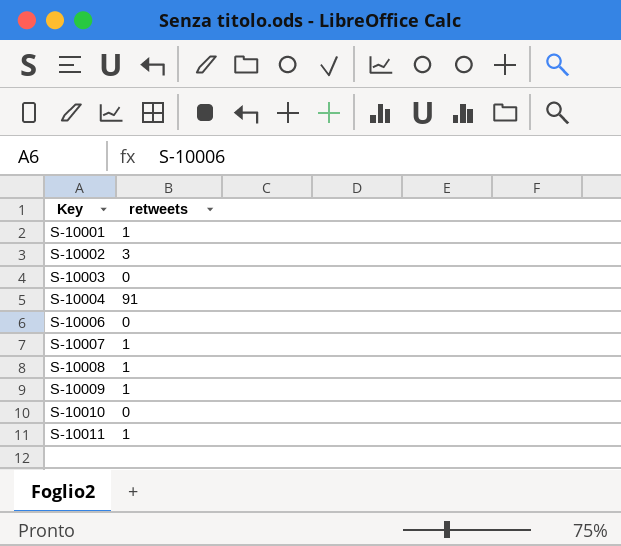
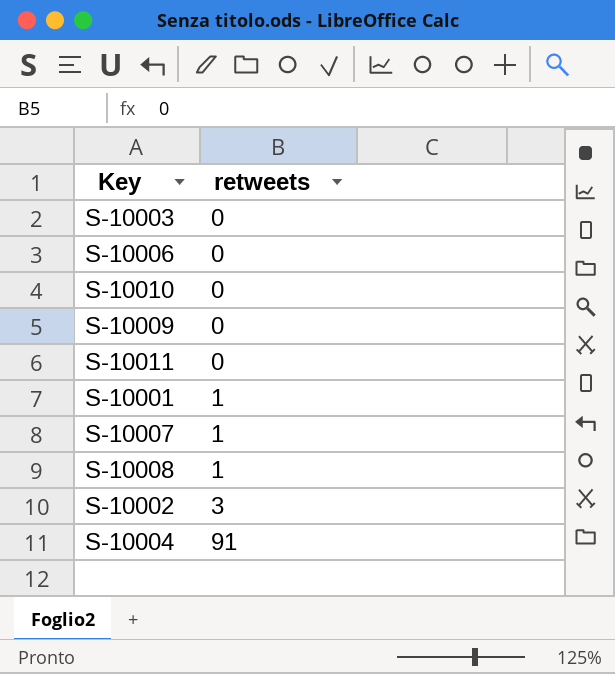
row order: Key ascending -> retweets ascending
S-10009 | retweets: 1 -> 0
S-10011 | retweets: 1 -> 0

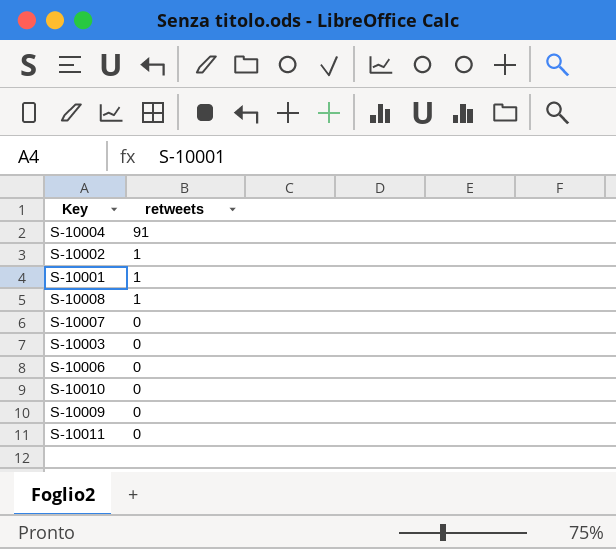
row order: retweets ascending -> retweets descending
S-10002 | retweets: 3 -> 1
S-10007 | retweets: 1 -> 0

